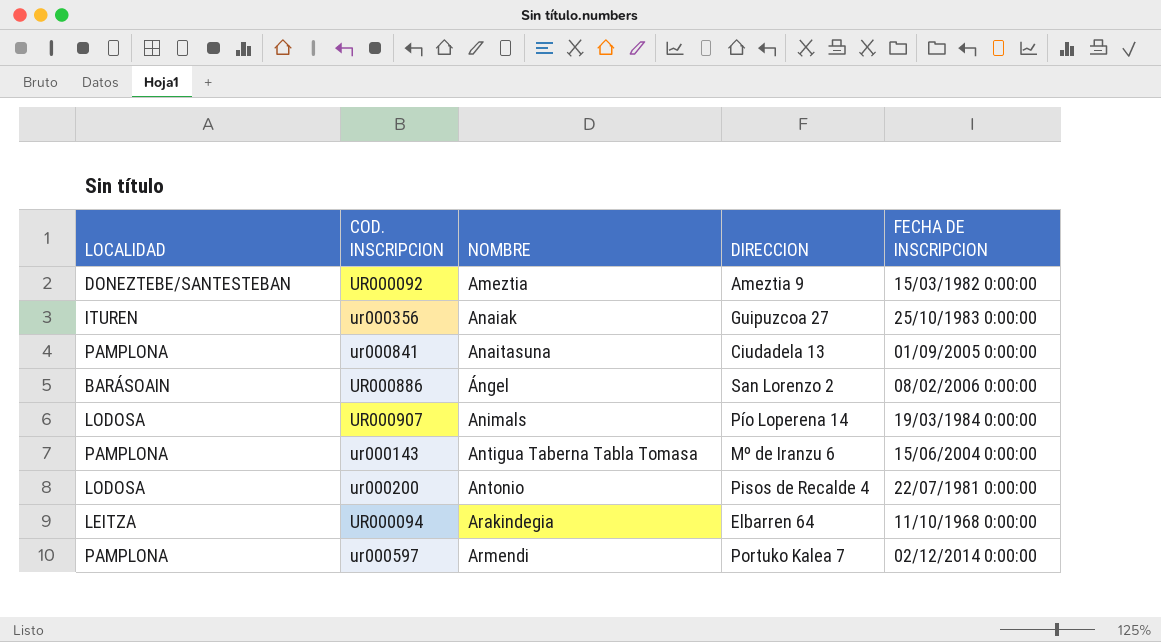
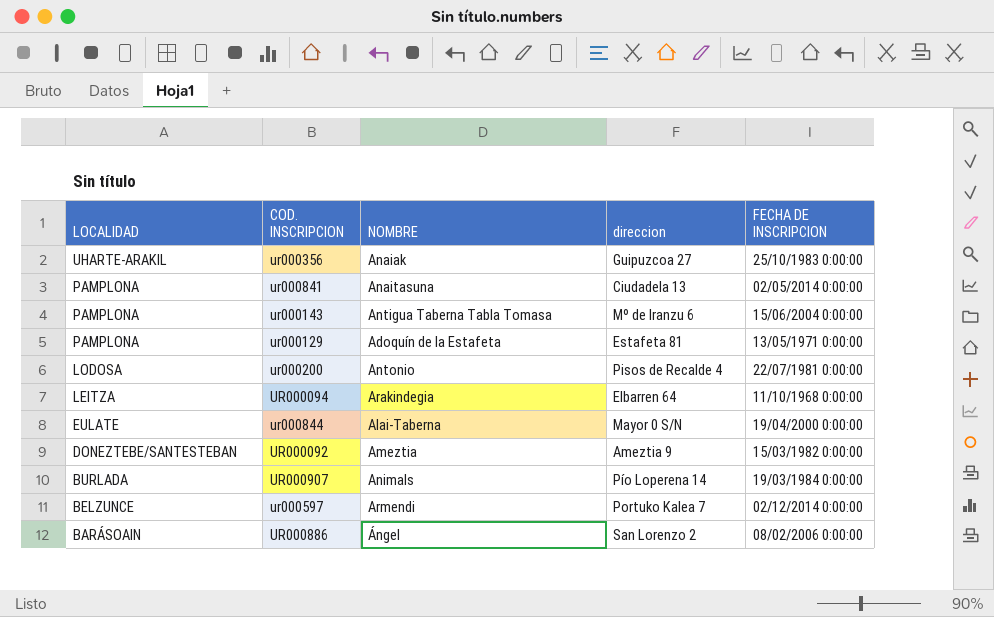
row order: NOMBRE ascending -> LOCALIDAD descending
column name: DIRECCION -> direccion
ur000356 | LOCALIDAD: ITUREN -> UHARTE-ARAKIL
ur000841 | FECHA DE INSCRIPCION: 01/09/2005 0:00:00 -> 02/05/2014 0:00:00
row ur000129: none -> PAMPLONA | Adoquín de la Estafeta | Estafeta 81 | 13/05/1971 0:00:00
row ur000844: none -> EULATE | Alai-Taberna | Mayor 0 S/N | 19/04/2000 0:00:00
UR000907 | LOCALIDAD: LODOSA -> BURLADA
ur000597 | LOCALIDAD: PAMPLONA -> BELZUNCE

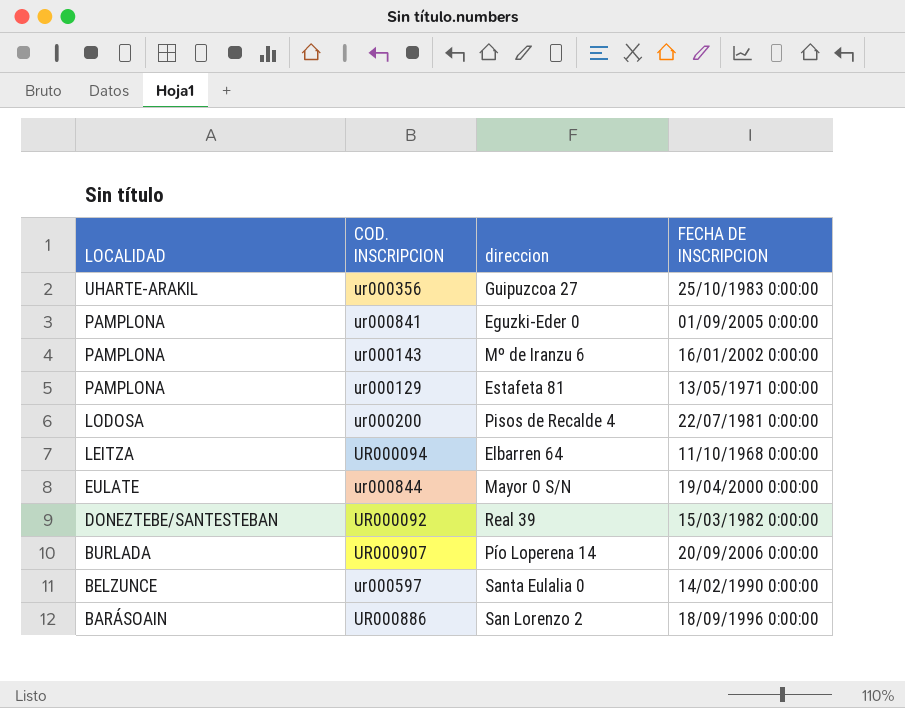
column NOMBRE | position: 3 -> none
ur000841 | direccion: Ciudadela 13 -> Eguzki-Eder 0
ur000841 | FECHA DE INSCRIPCION: 02/05/2014 0:00:00 -> 01/09/2005 0:00:00
ur000143 | FECHA DE INSCRIPCION: 15/06/2004 0:00:00 -> 16/01/2002 0:00:00
UR000092 | direccion: Ameztia 9 -> Real 39
UR000907 | FECHA DE INSCRIPCION: 19/03/1984 0:00:00 -> 20/09/2006 0:00:00
ur000597 | direccion: Portuko Kalea 7 -> Santa Eulalia 0
ur000597 | FECHA DE INSCRIPCION: 02/12/2014 0:00:00 -> 14/02/1990 0:00:00
UR000886 | FECHA DE INSCRIPCION: 08/02/2006 0:00:00 -> 18/09/1996 0:00:00

